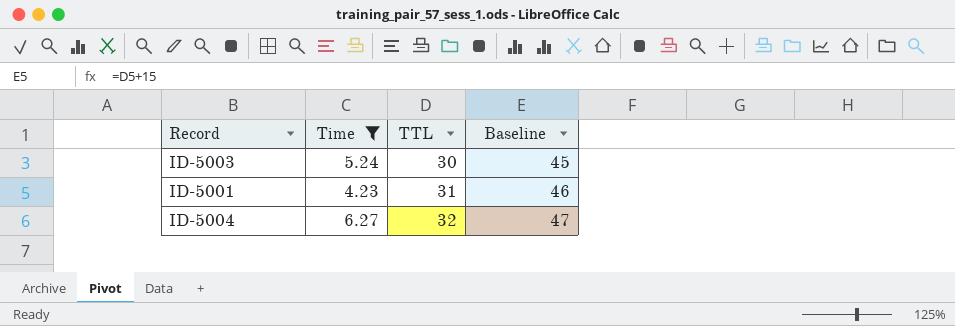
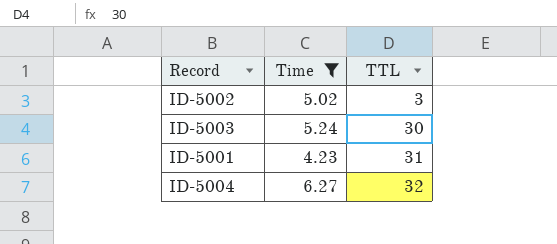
column Baseline | formula: [TTL] + 15 -> none
row ID-5002: none -> 5.02 | 3

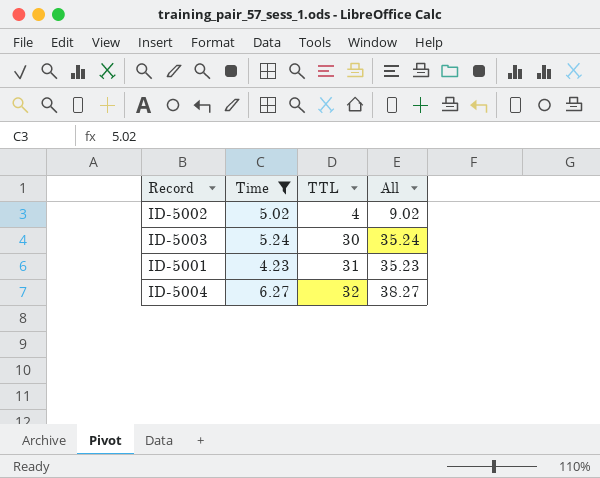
column All | formula: none -> [Time] + [TTL]
ID-5002 | TTL: 3 -> 4

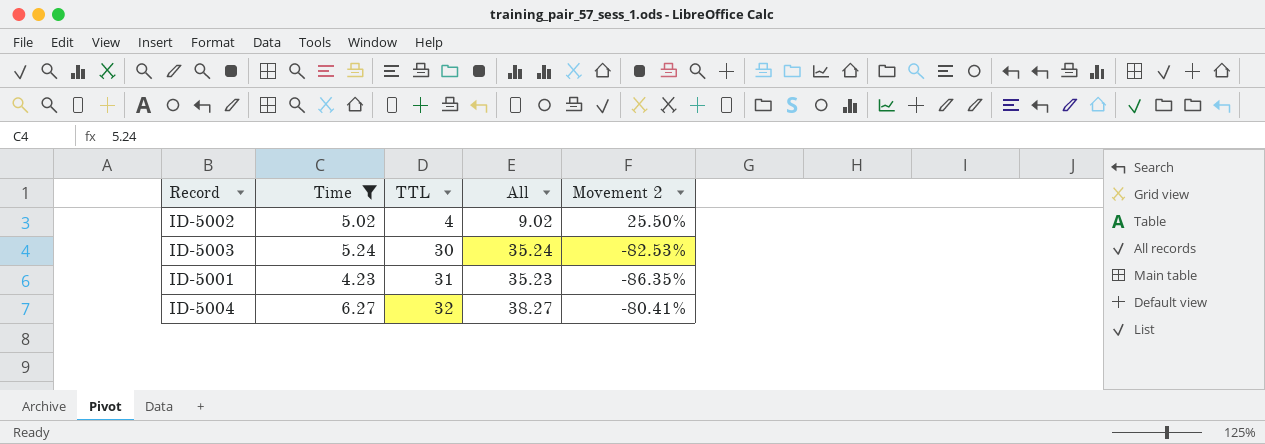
column Movement 2 | formula: none -> ([Time] - [TTL]) / [TTL]

